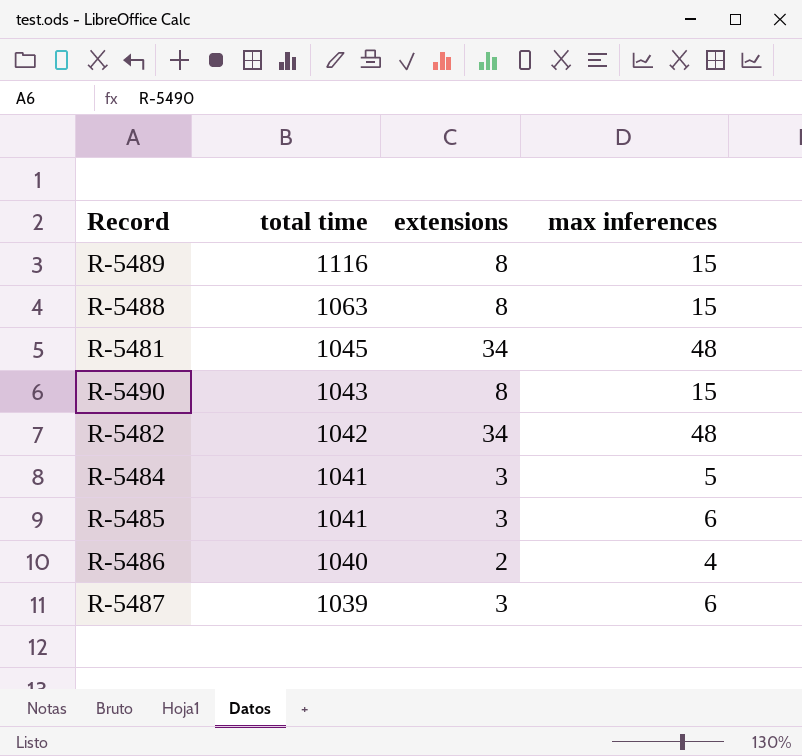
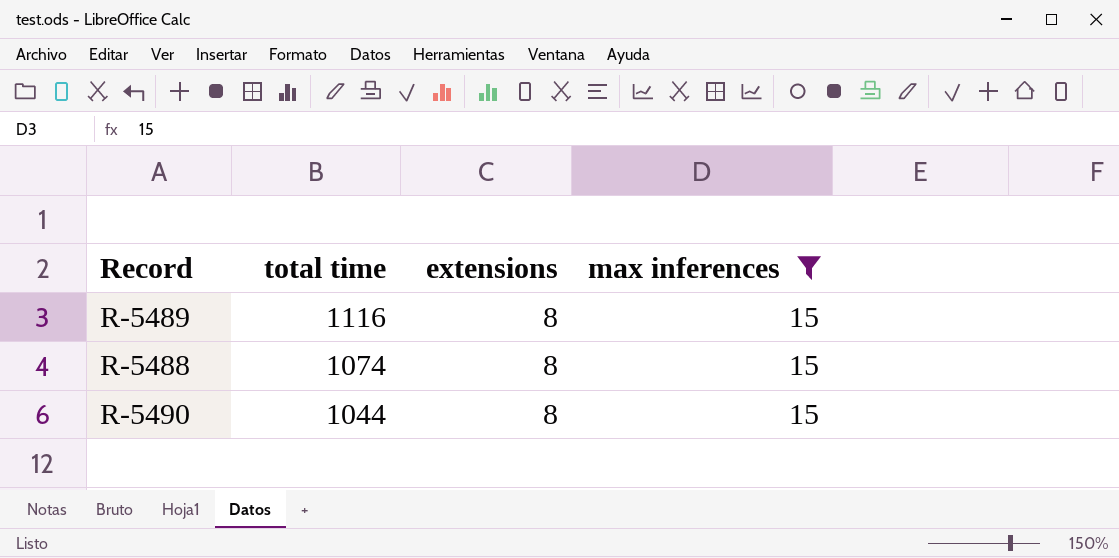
filter: none -> max inferences = 15
R-5488 | total time: 1063 -> 1074
R-5490 | total time: 1043 -> 1044

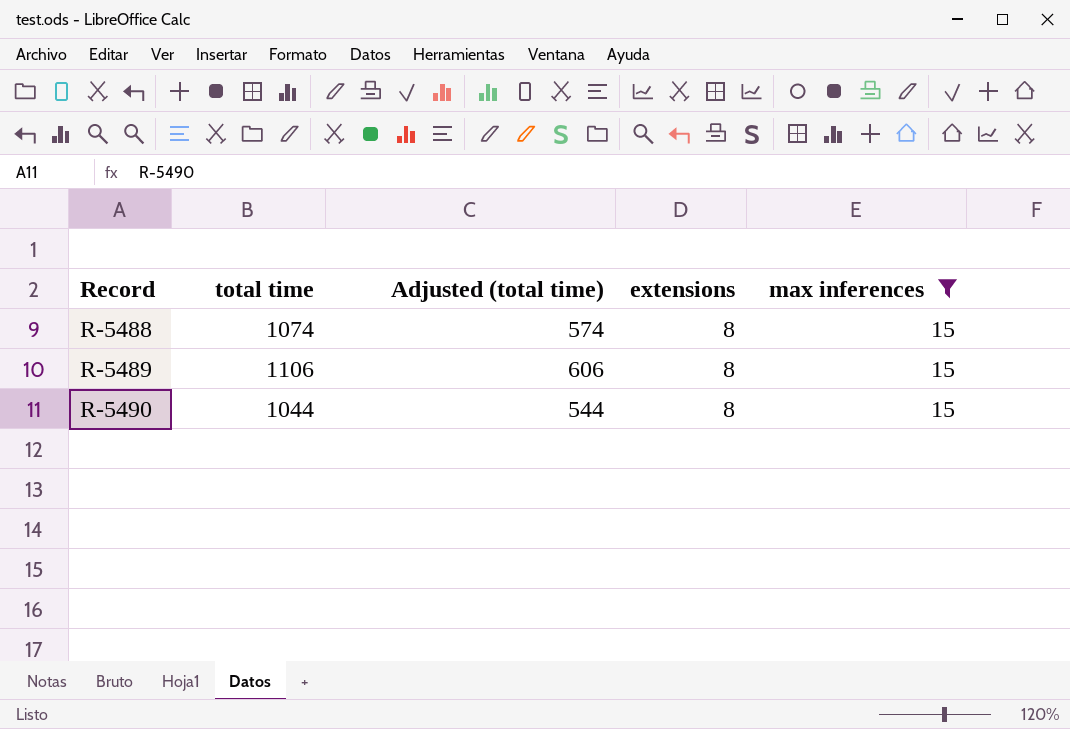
row order: total time descending -> Record ascending
column Adjusted (total time) | formula: none -> [total time] - 500
R-5489 | total time: 1116 -> 1106

